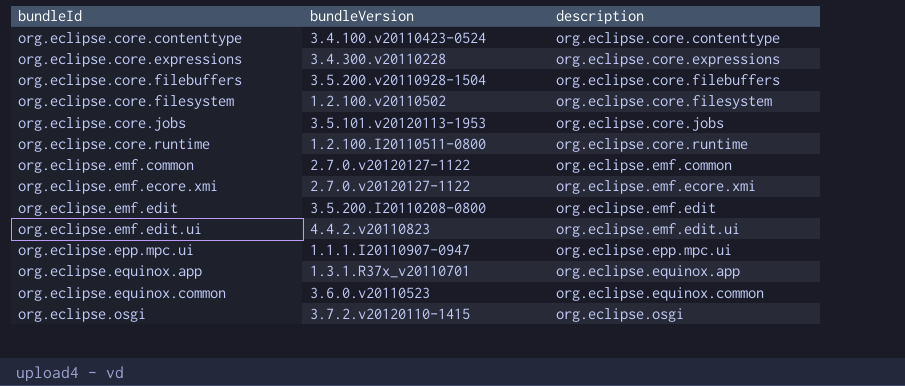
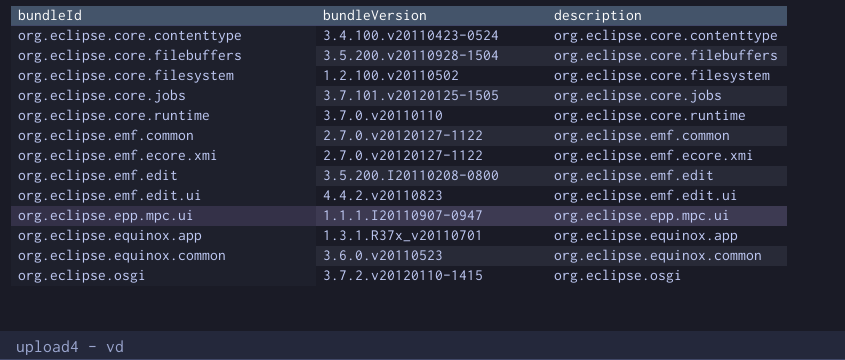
row org.eclipse.core.expressions: 3.4.300.v20110228 | org.eclipse.core.expressions -> none
org.eclipse.core.jobs | bundleVersion: 3.5.101.v20120113-1953 -> 3.7.101.v20120125-1505
org.eclipse.core.runtime | bundleVersion: 1.2.100.I20110511-0800 -> 3.7.0.v20110110

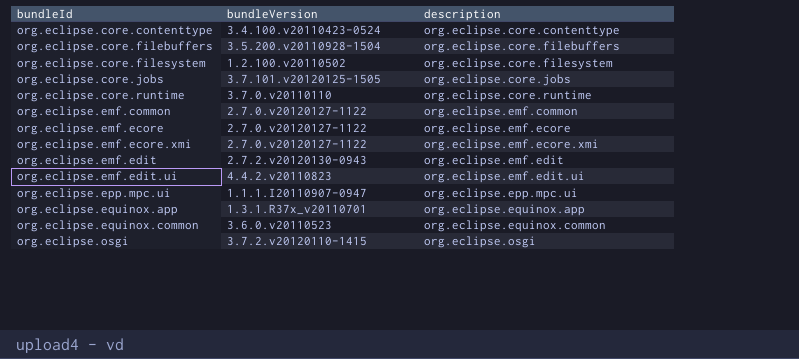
row org.eclipse.emf.ecore: none -> 2.7.0.v20120127-1122 | org.eclipse.emf.ecore
org.eclipse.emf.edit | bundleVersion: 3.5.200.I20110208-0800 -> 2.7.2.v20120130-0943

